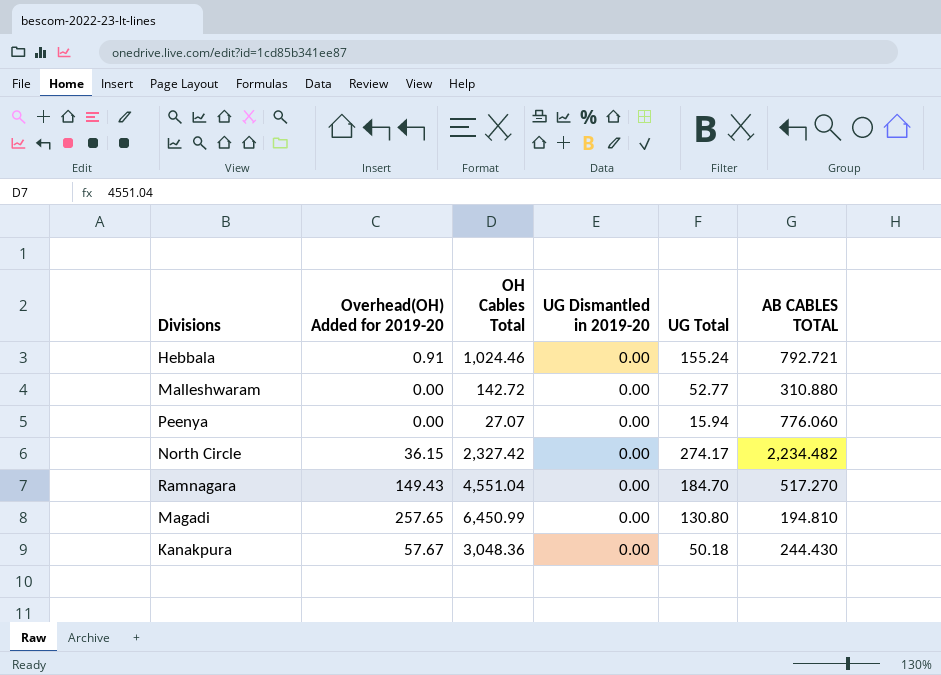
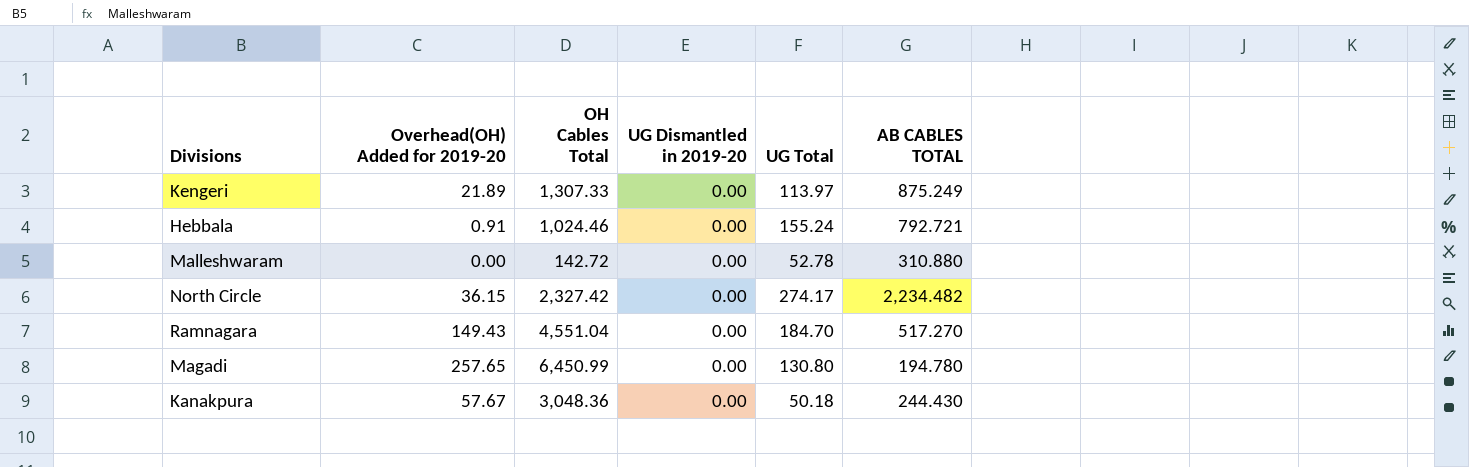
row Peenya: 0.00 | 27.07 | 0.00 | 15.94 | 776.060 -> none
row Kengeri: none -> 21.89 | 1,307.33 | 0.00 | 113.97 | 875.249
Malleshwaram | UG Total: 52.77 -> 52.78
Magadi | AB CABLES TOTAL: 194.810 -> 194.780

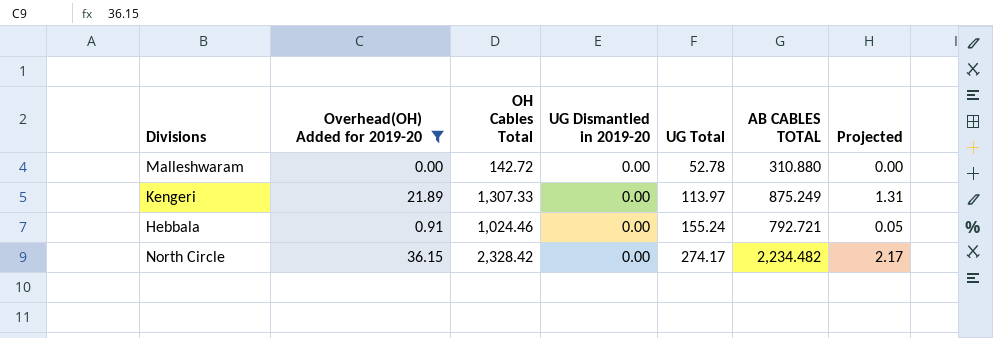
filter: none -> Overhead(OH) Added for 2019-20 <= 36.15
row order: none -> UG Total ascending
column Projected | formula: none -> [Overhead(OH) Added for 2019-20] * 0.06
North Circle | OH Cables Total: 2,327.42 -> 2,328.42

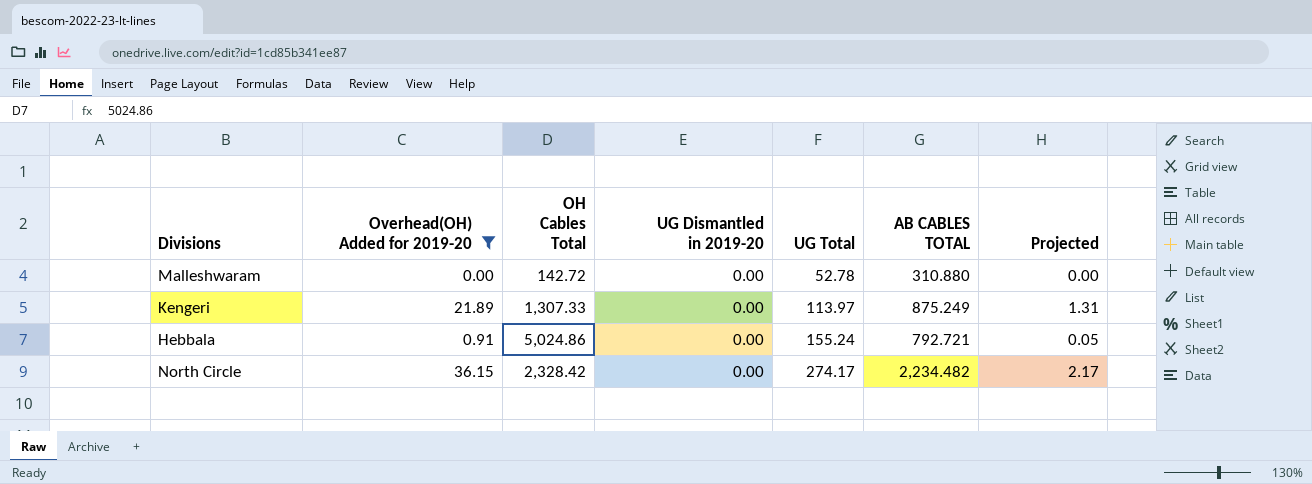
Hebbala | OH Cables Total: 1,024.46 -> 5,024.86

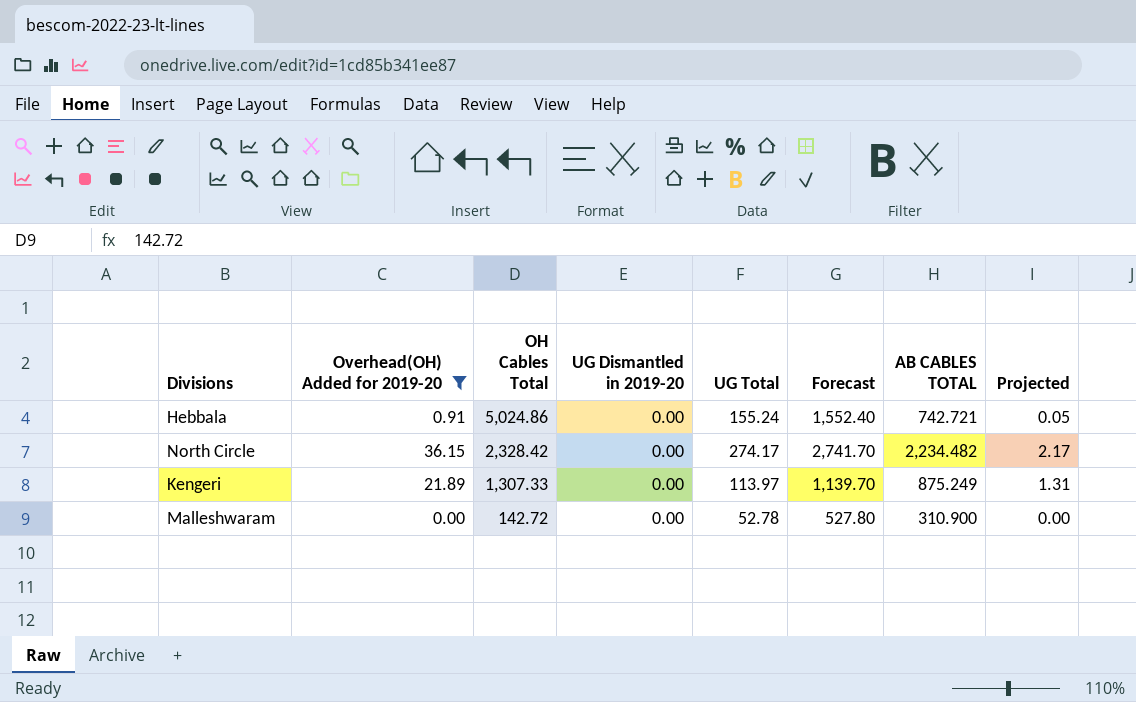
row order: UG Total ascending -> OH Cables Total descending
column Forecast | formula: none -> [UG Total] * 10
Hebbala | AB CABLES TOTAL: 792.721 -> 742.721
Malleshwaram | AB CABLES TOTAL: 310.880 -> 310.900

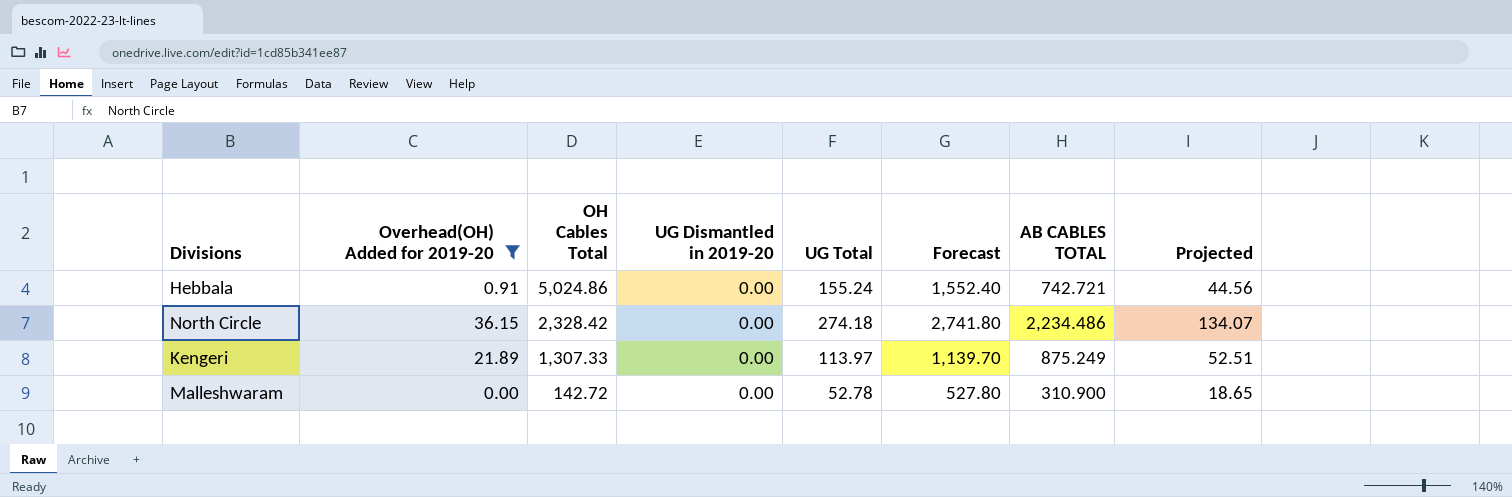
column Projected | formula: [Overhead(OH) Added for 2019-20] * 0.06 -> [AB CABLES TOTAL] * 0.06
North Circle | UG Total: 274.17 -> 274.18
North Circle | Forecast: 2,741.70 -> 2,741.80
North Circle | AB CABLES TOTAL: 2,234.482 -> 2,234.486

